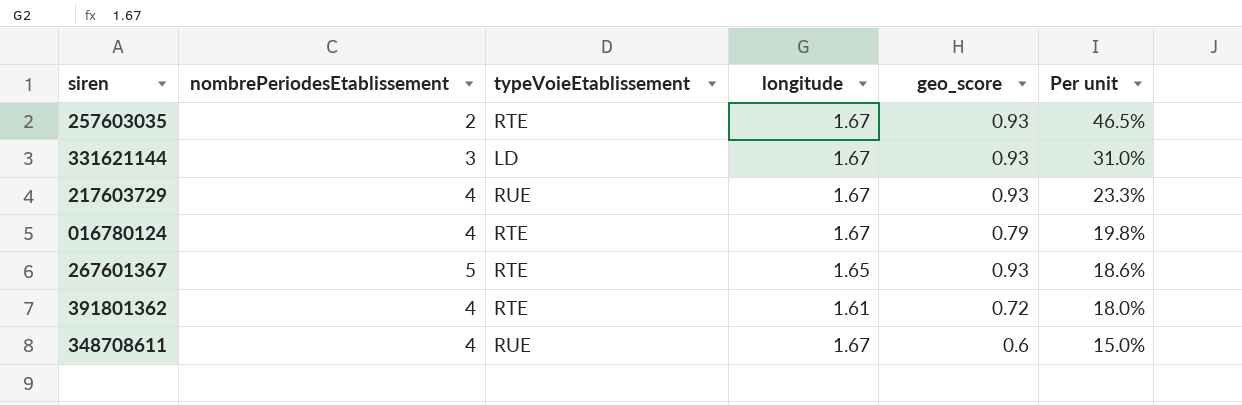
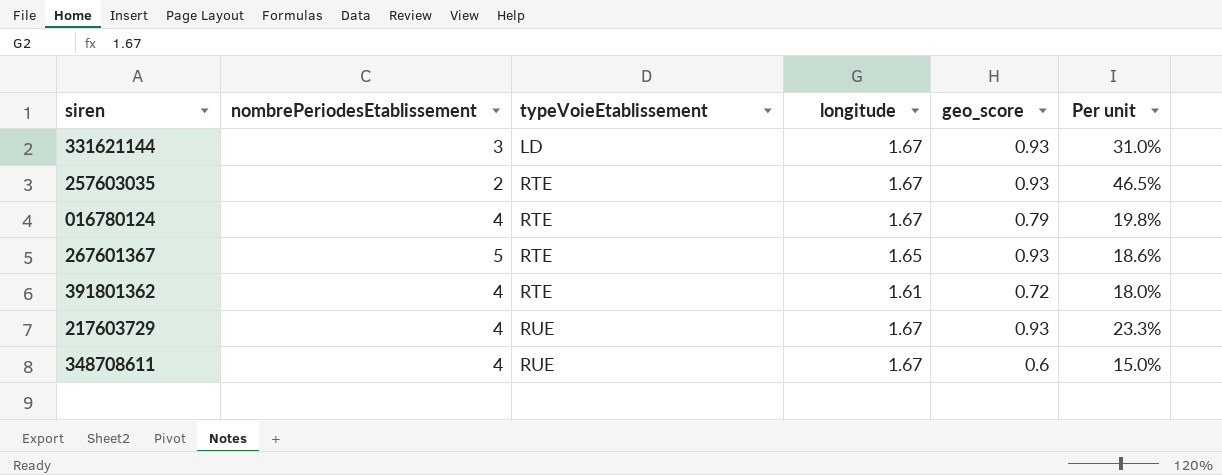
row order: Per unit descending -> typeVoieEtablissement ascending

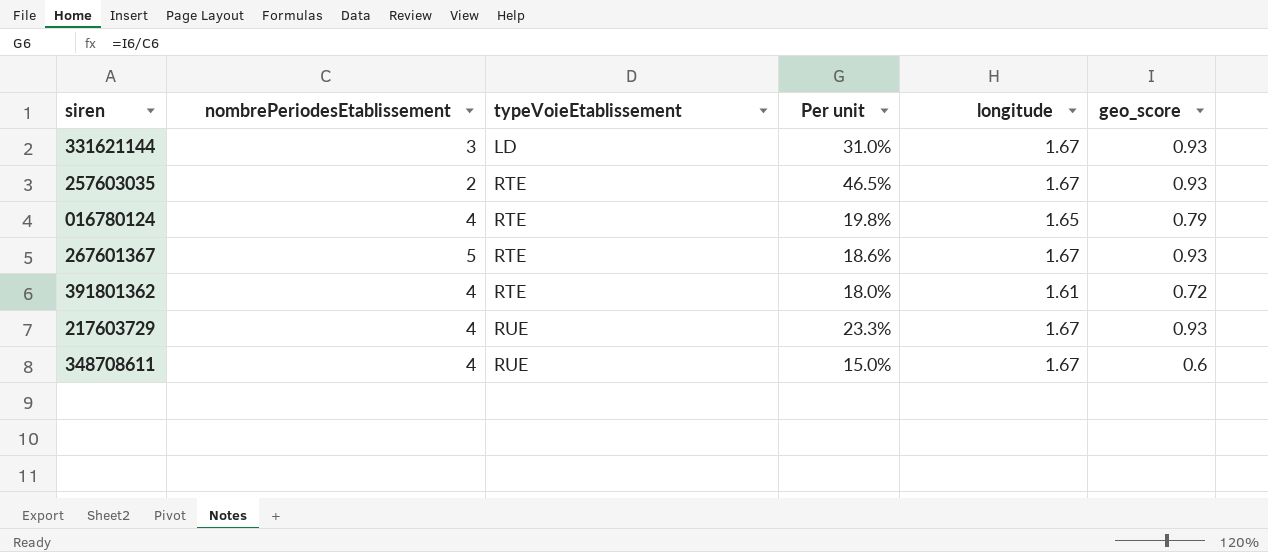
column Per unit | position: 6 -> 4
016780124 | longitude: 1.67 -> 1.65
267601367 | longitude: 1.65 -> 1.67

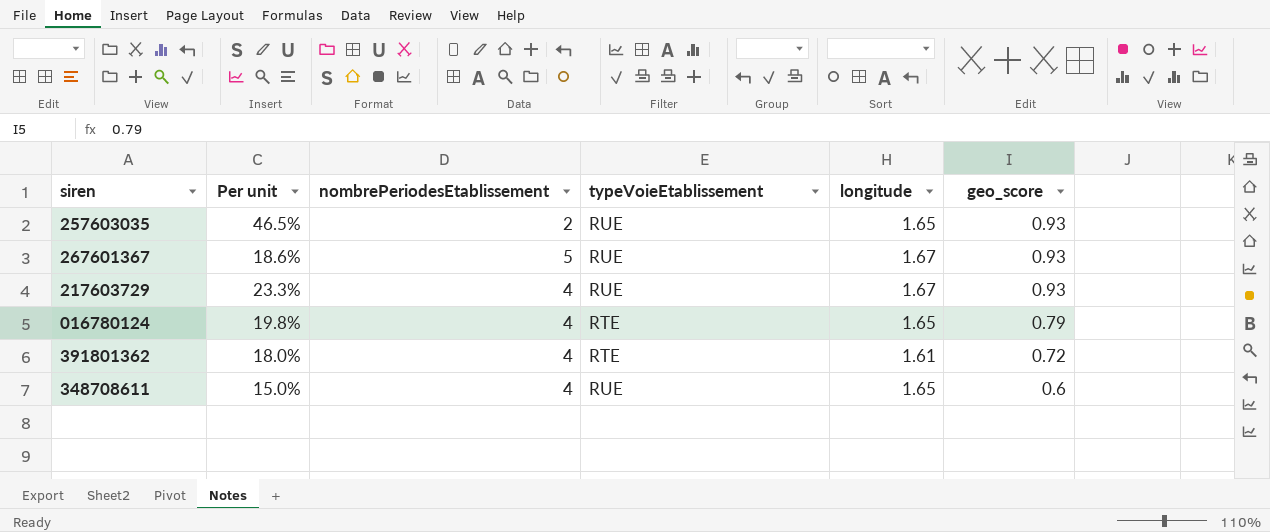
row order: typeVoieEtablissement ascending -> geo_score descending
column Per unit | position: 4 -> 2
row 331621144: 3 | LD | 31.0% | 1.67 | 0.93 -> none
257603035 | typeVoieEtablissement: RTE -> RUE
257603035 | longitude: 1.67 -> 1.65
267601367 | typeVoieEtablissement: RTE -> RUE
348708611 | longitude: 1.67 -> 1.65

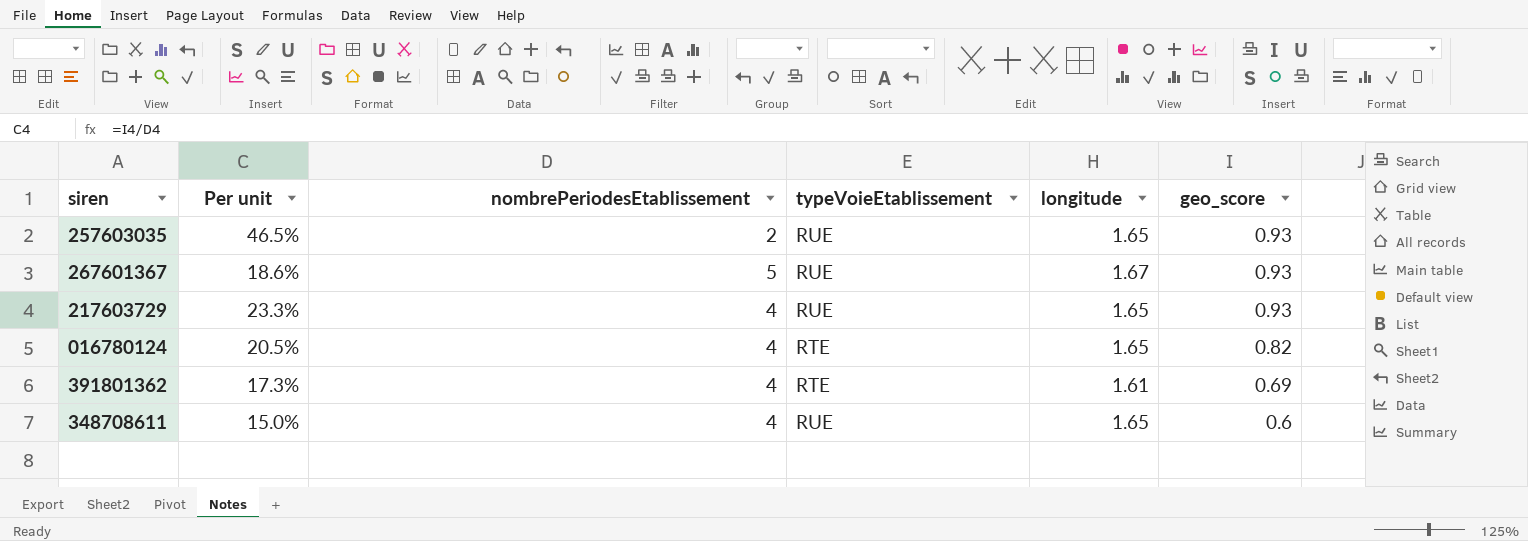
217603729 | longitude: 1.67 -> 1.65
016780124 | Per unit: 19.8% -> 20.5%
016780124 | geo_score: 0.79 -> 0.82
391801362 | Per unit: 18.0% -> 17.3%
391801362 | geo_score: 0.72 -> 0.69

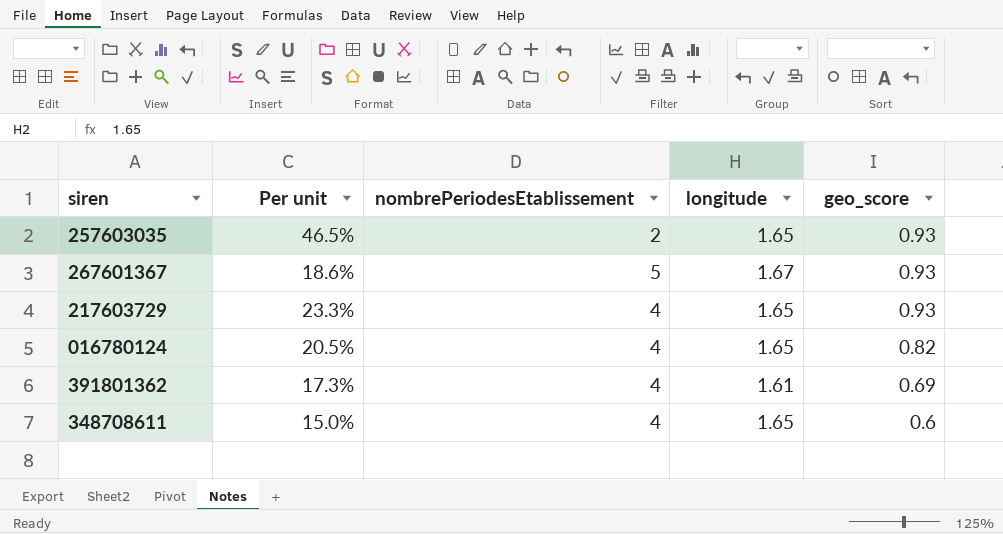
column typeVoieEtablissement | position: 4 -> none

